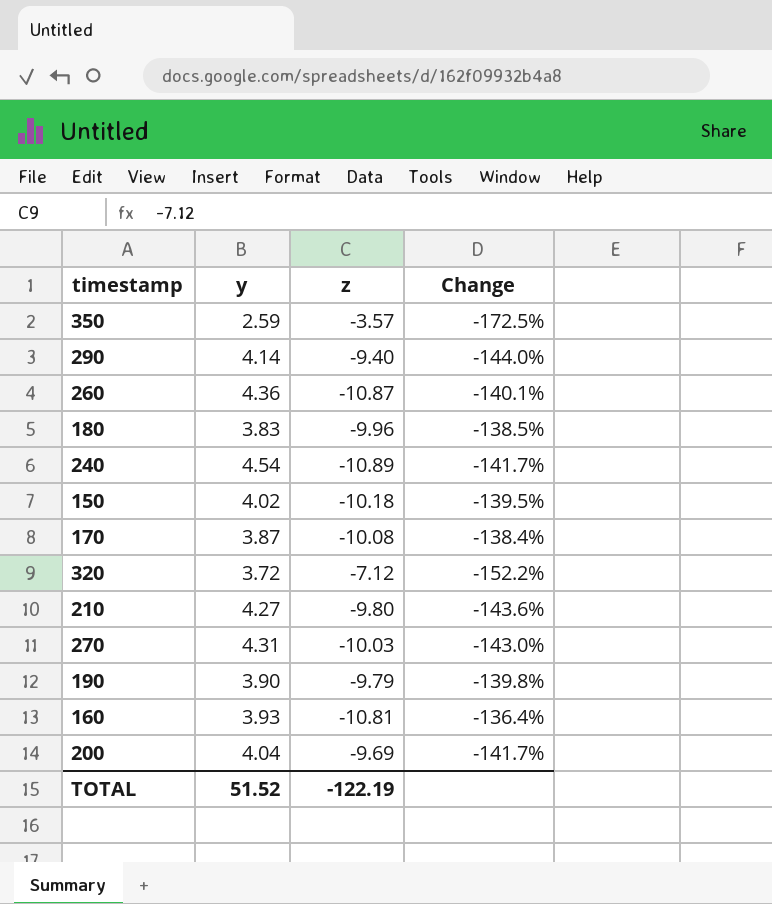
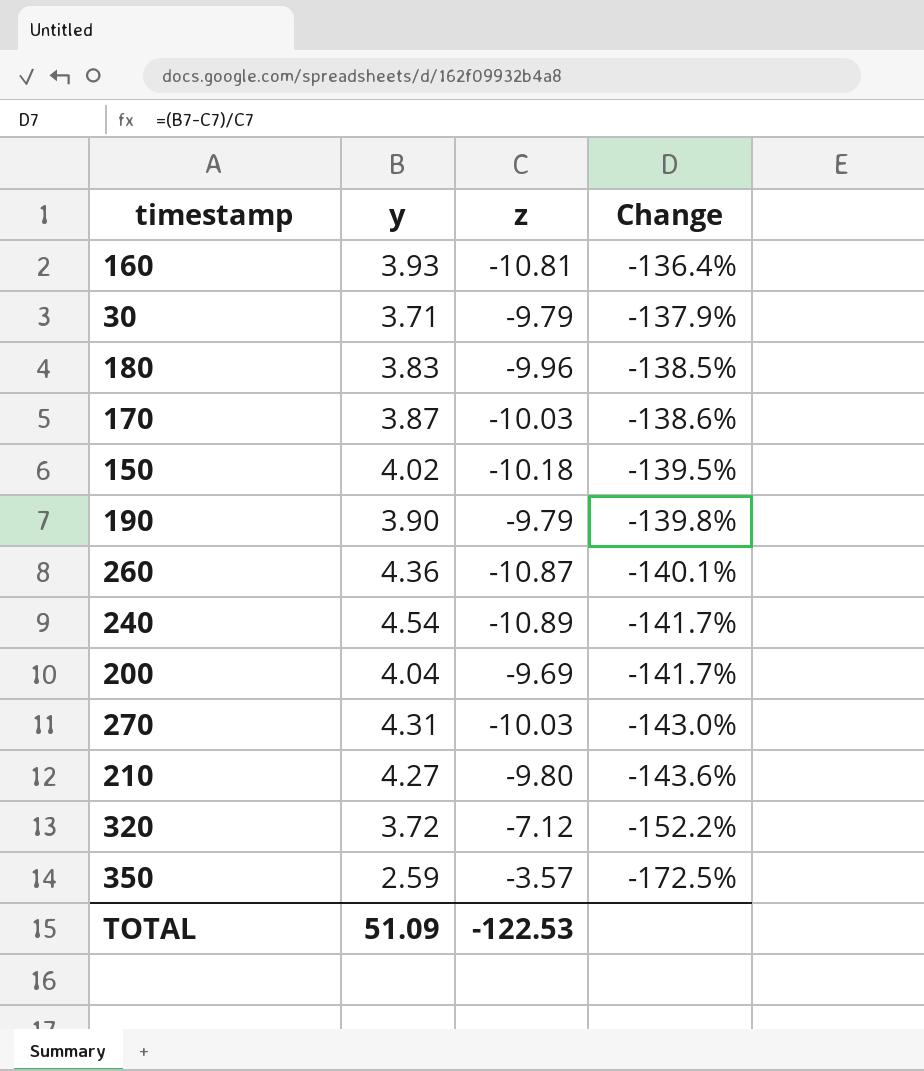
row order: none -> Change descending
row 290: 4.14 | -9.40 | -144.0% -> none
row 30: none -> 3.71 | -9.79 | -137.9%
170 | z: -10.08 -> -10.03
170 | Change: -138.4% -> -138.6%
TOTAL | y: 51.52 -> 51.09
TOTAL | z: -122.19 -> -122.53

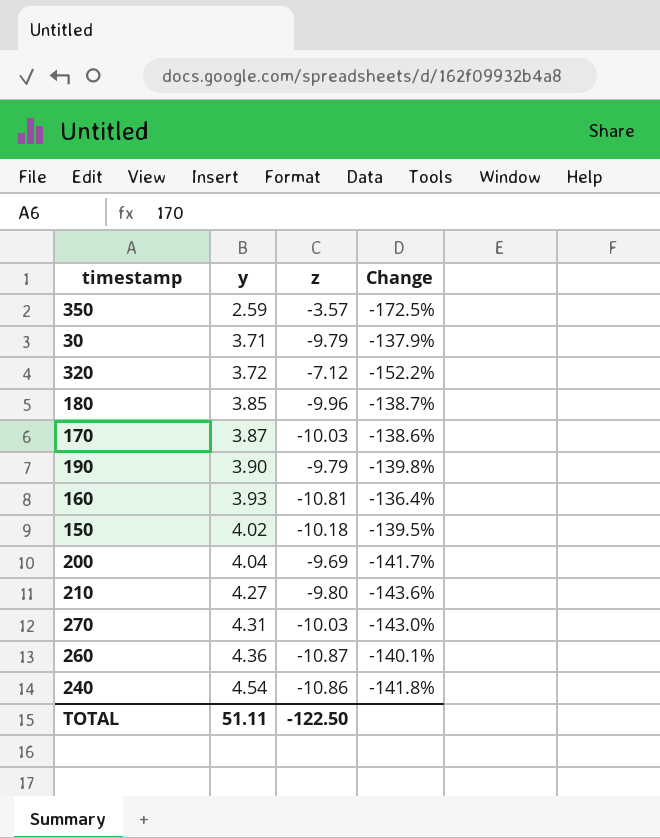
row order: Change descending -> y ascending
180 | y: 3.83 -> 3.85
180 | Change: -138.5% -> -138.7%
240 | z: -10.89 -> -10.86
240 | Change: -141.7% -> -141.8%
TOTAL | y: 51.09 -> 51.11
TOTAL | z: -122.53 -> -122.50

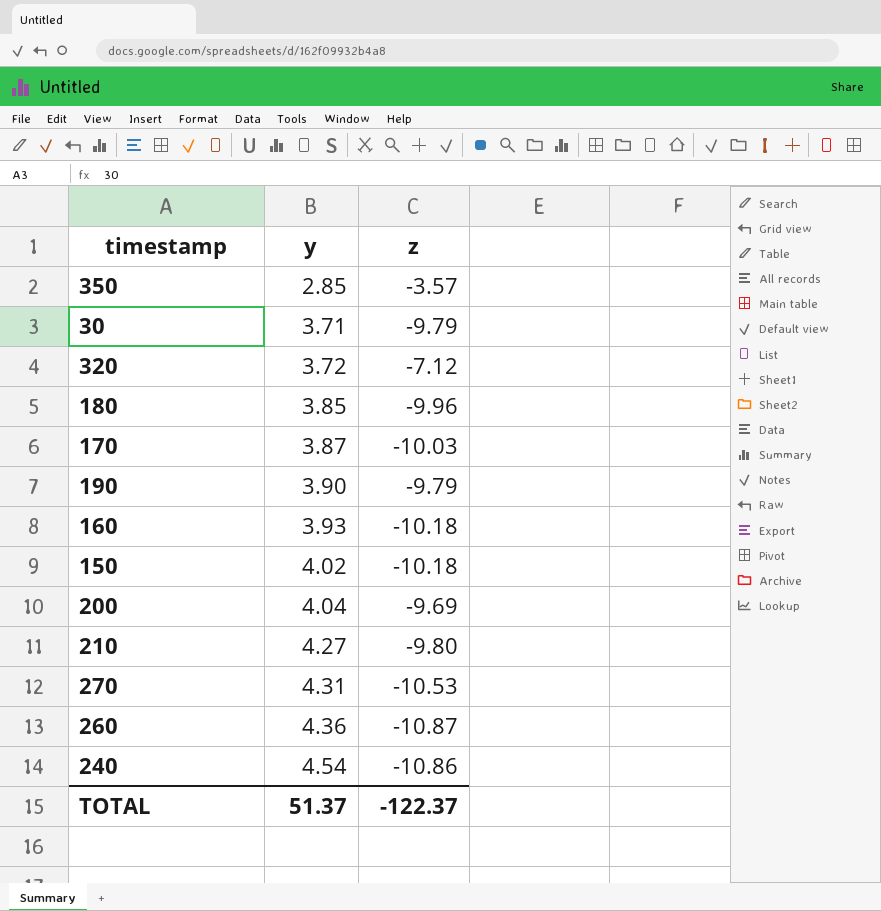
column Change | formula: ([y] - [z]) / [z] -> none
350 | y: 2.59 -> 2.85
160 | z: -10.81 -> -10.18
270 | z: -10.03 -> -10.53
TOTAL | y: 51.11 -> 51.37
TOTAL | z: -122.50 -> -122.37

